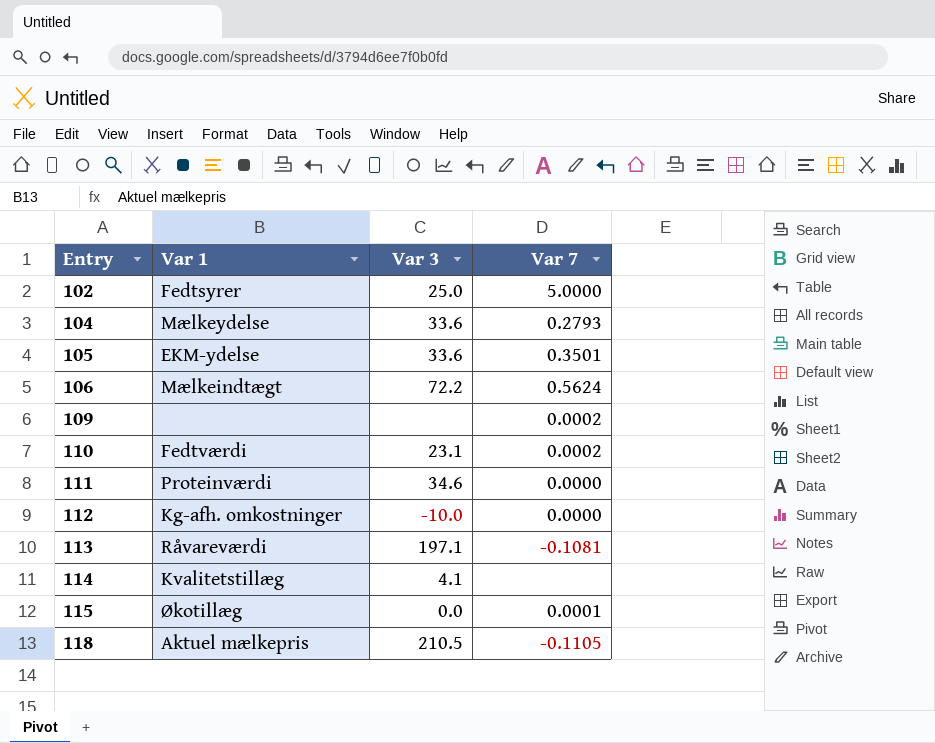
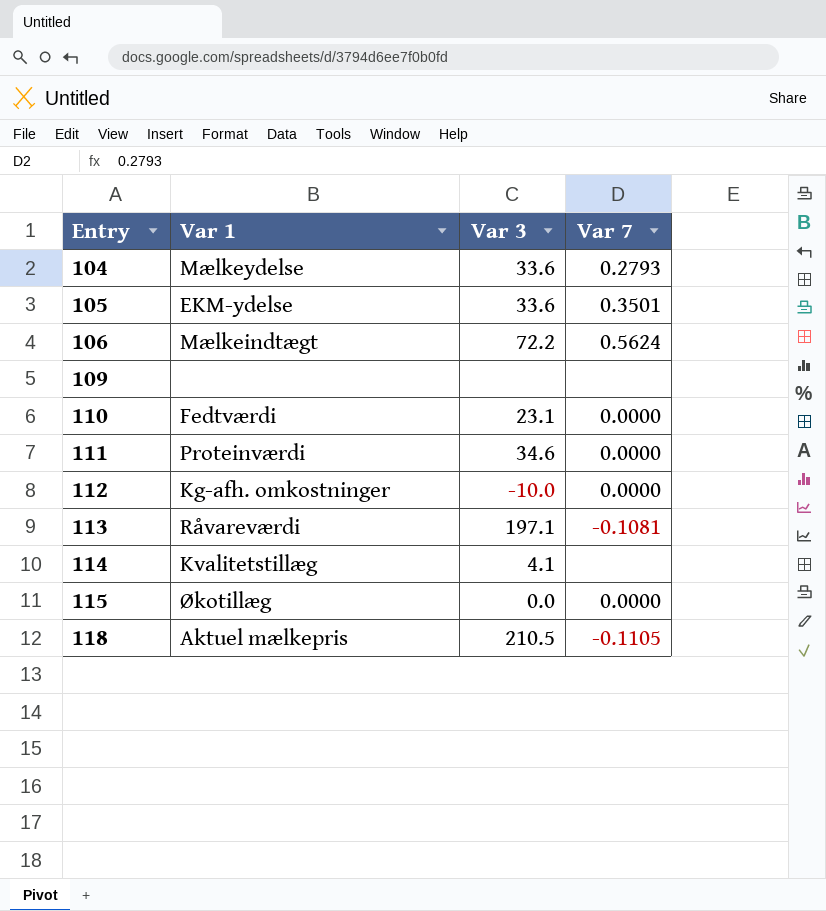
row 102: Fedtsyrer | 25.0 | 5.0000 -> none
109 | Var 7: 0.0002 -> none
110 | Var 7: 0.0002 -> 0.0000
115 | Var 7: 0.0001 -> 0.0000

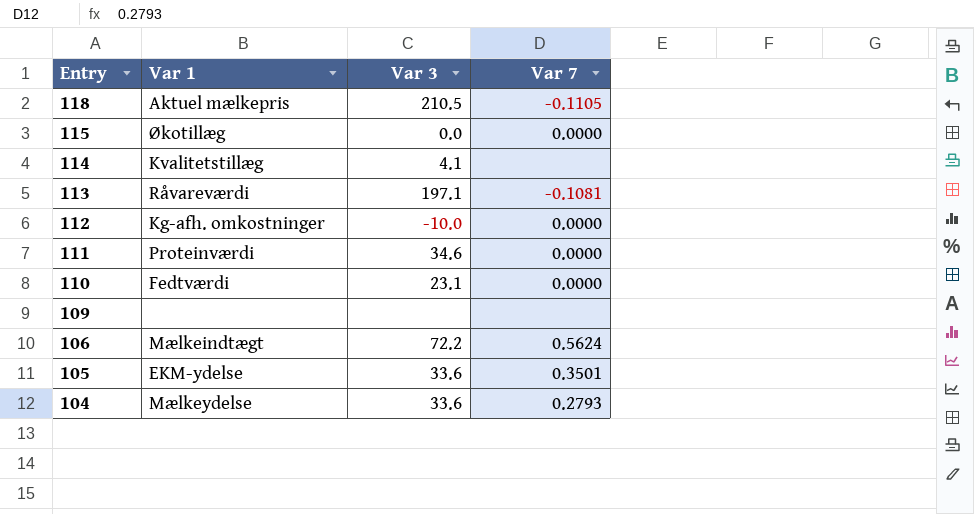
row order: Entry ascending -> Entry descending

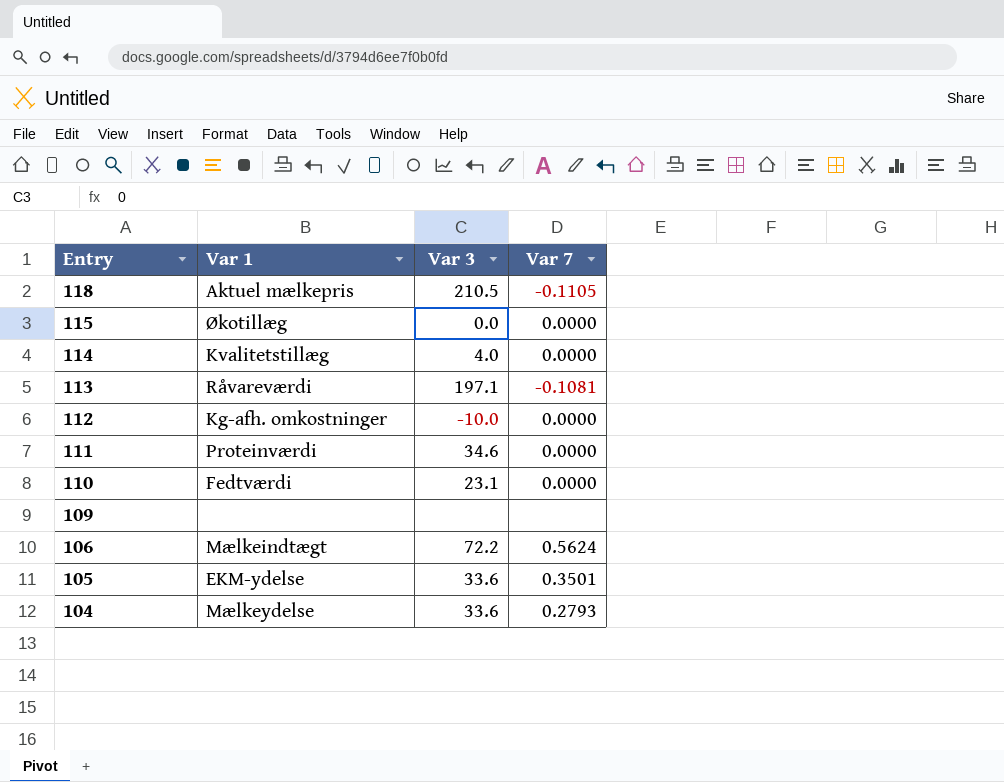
114 | Var 3: 4.1 -> 4.0
114 | Var 7: none -> 0.0000

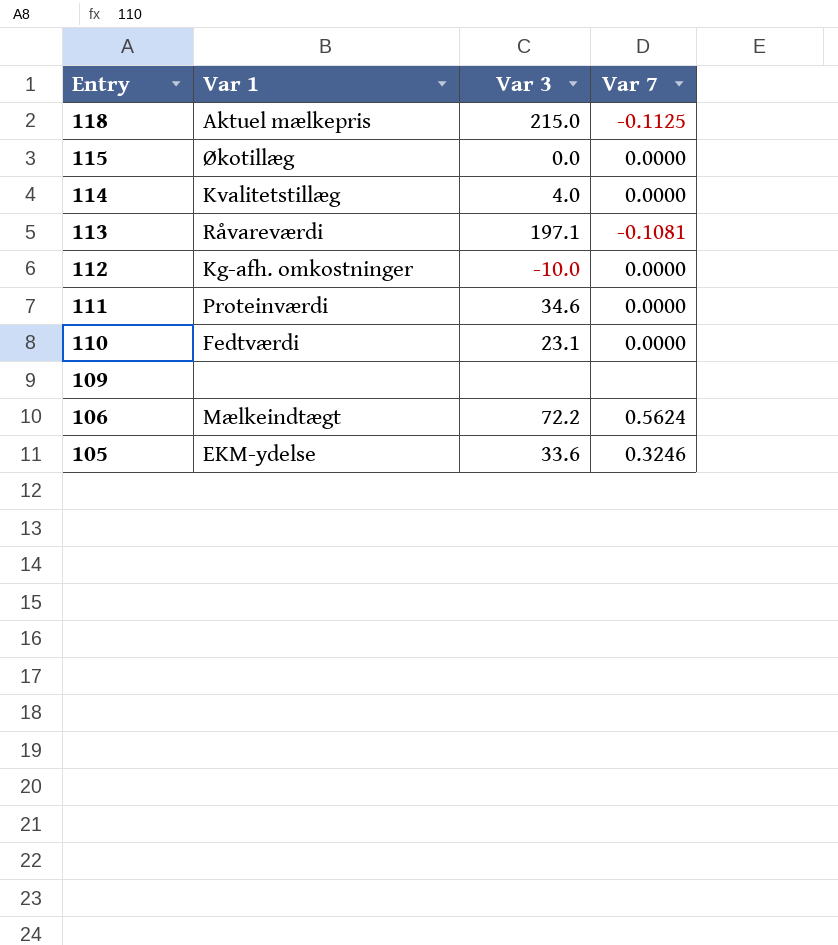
row 104: Mælkeydelse | 33.6 | 0.2793 -> none
118 | Var 3: 210.5 -> 215.0
118 | Var 7: -0.1105 -> -0.1125
105 | Var 7: 0.3501 -> 0.3246

